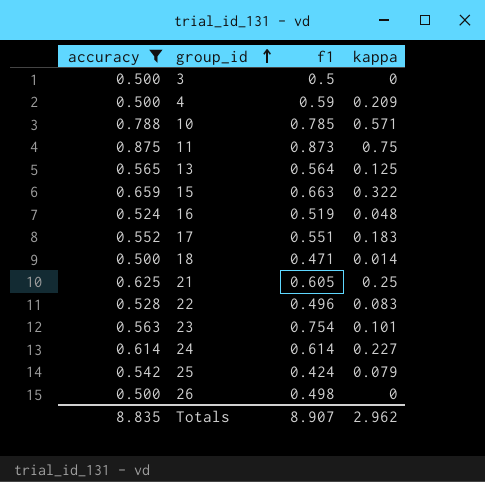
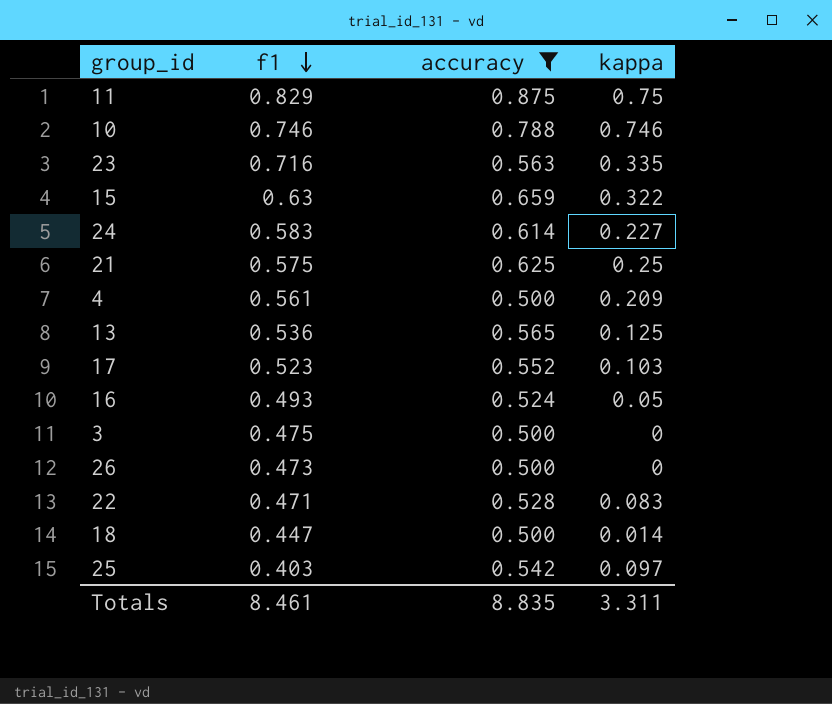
row order: group_id ascending -> f1 descending
column accuracy | position: 1 -> 3
11 | f1: 0.873 -> 0.829
10 | f1: 0.785 -> 0.746
10 | kappa: 0.571 -> 0.746
23 | f1: 0.754 -> 0.716
23 | kappa: 0.101 -> 0.335
15 | f1: 0.663 -> 0.63
24 | f1: 0.614 -> 0.583
21 | f1: 0.605 -> 0.575
4 | f1: 0.59 -> 0.561
13 | f1: 0.564 -> 0.536
17 | f1: 0.551 -> 0.523
17 | kappa: 0.183 -> 0.103
16 | f1: 0.519 -> 0.493
16 | kappa: 0.048 -> 0.05
3 | f1: 0.5 -> 0.475
26 | f1: 0.498 -> 0.473
22 | f1: 0.496 -> 0.471
18 | f1: 0.471 -> 0.447
25 | f1: 0.424 -> 0.403
25 | kappa: 0.079 -> 0.097
Totals | f1: 8.907 -> 8.461
Totals | kappa: 2.962 -> 3.311

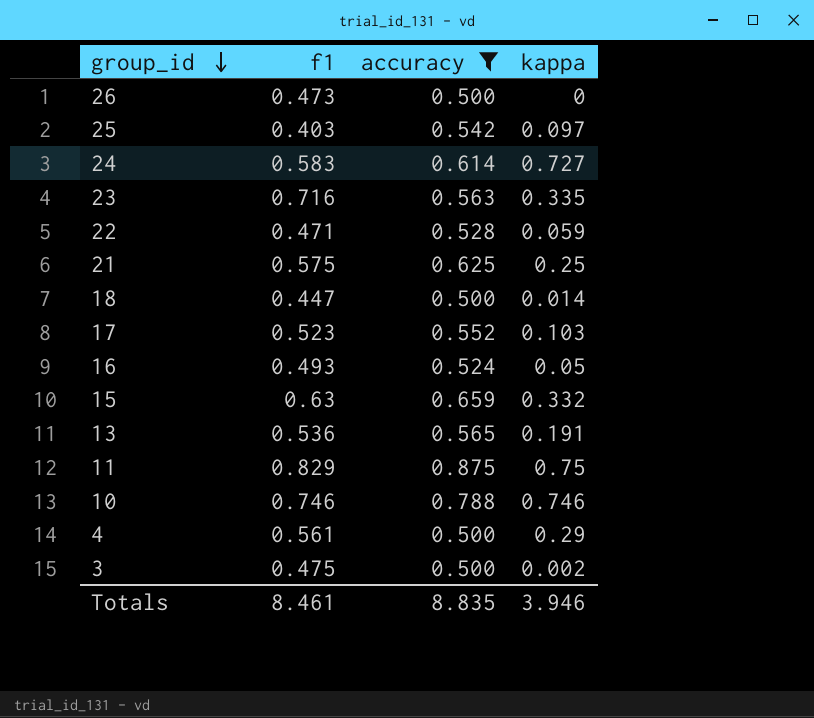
row order: f1 descending -> group_id descending
24 | kappa: 0.227 -> 0.727
22 | kappa: 0.083 -> 0.059
15 | kappa: 0.322 -> 0.332
13 | kappa: 0.125 -> 0.191
4 | kappa: 0.209 -> 0.29
3 | kappa: 0 -> 0.002
Totals | kappa: 3.311 -> 3.946

